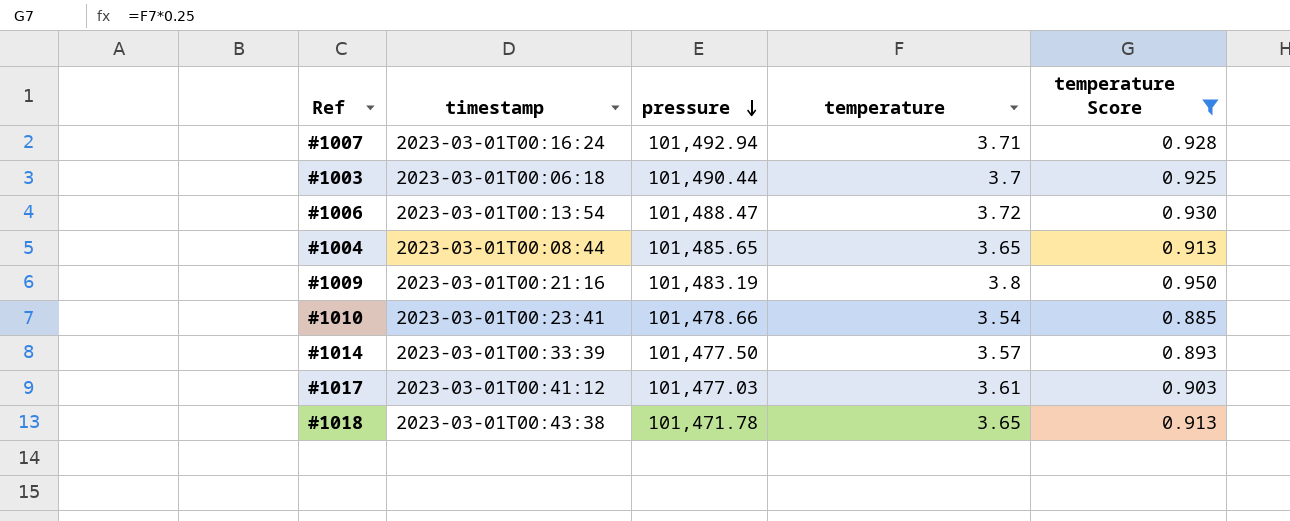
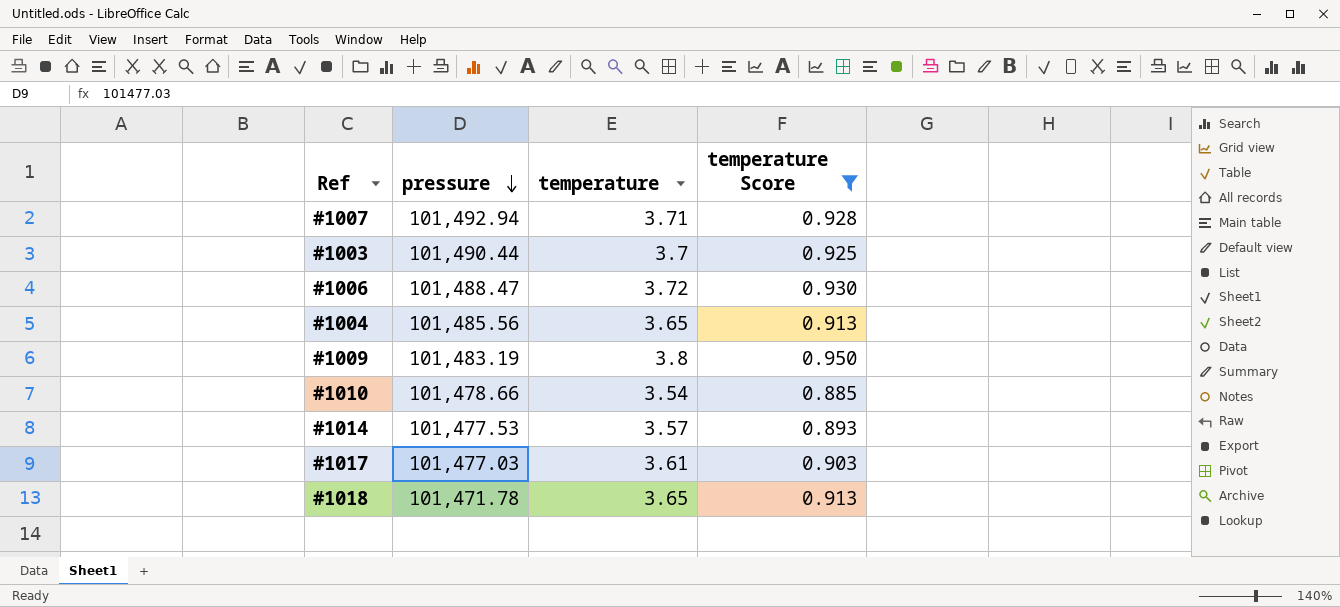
column timestamp | position: 2 -> none
#1004 | pressure: 101,485.65 -> 101,485.56
#1014 | pressure: 101,477.50 -> 101,477.53

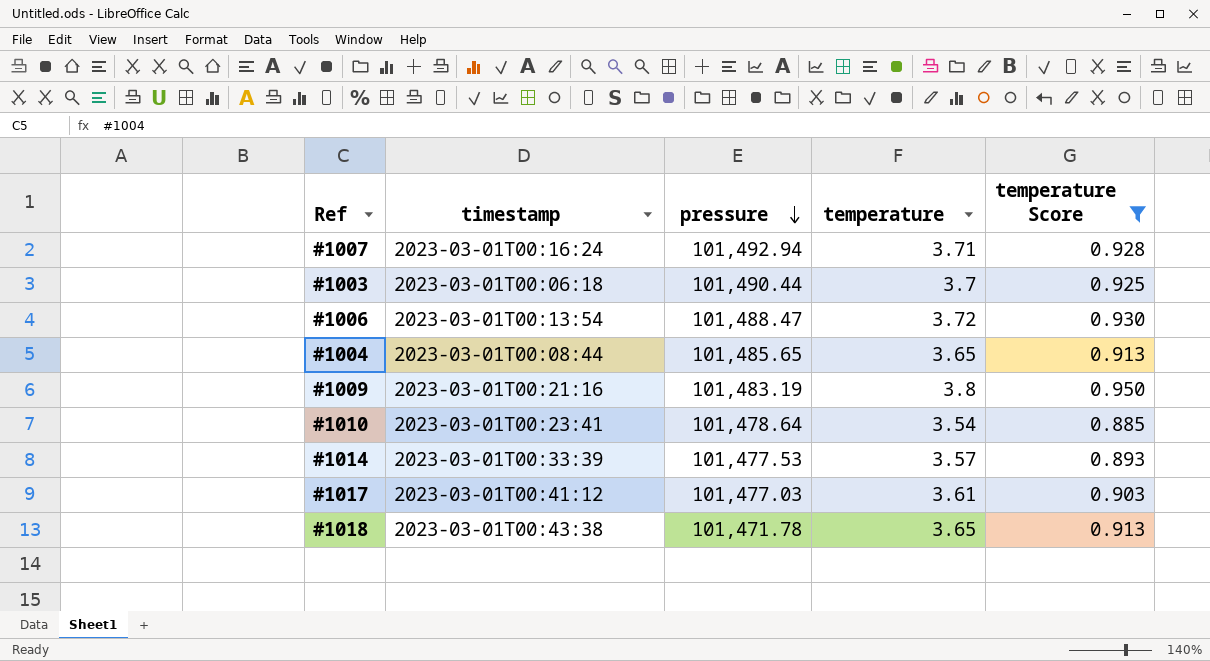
column timestamp | position: none -> 2
#1004 | pressure: 101,485.56 -> 101,485.65
#1010 | pressure: 101,478.66 -> 101,478.64

